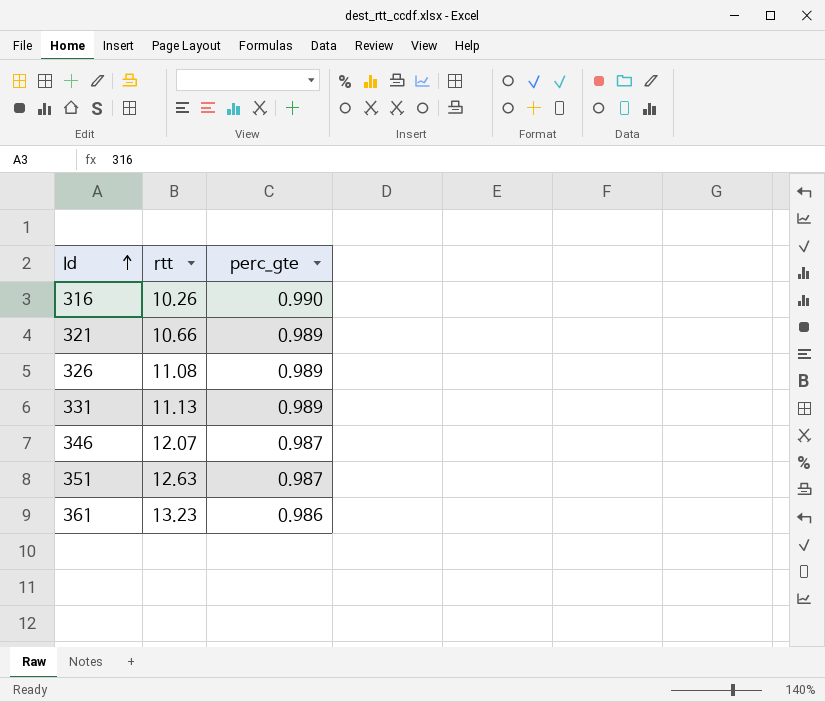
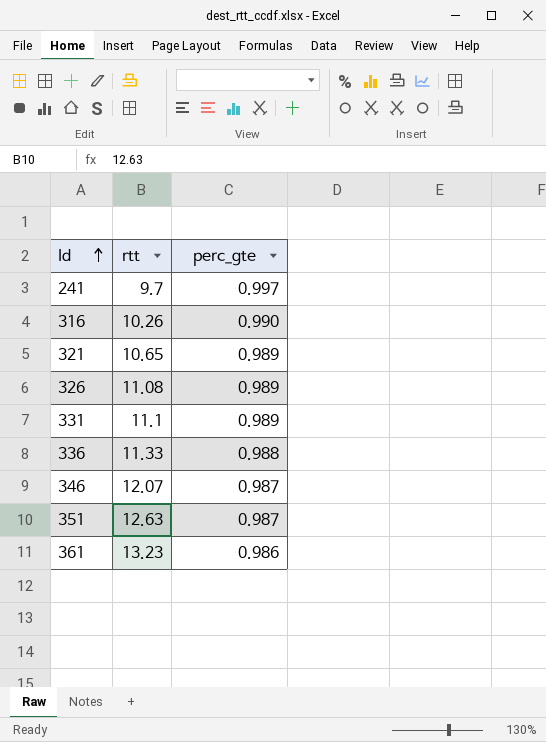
row 241: none -> 9.7 | 0.997
321 | rtt: 10.66 -> 10.65
331 | rtt: 11.13 -> 11.1
row 336: none -> 11.33 | 0.988

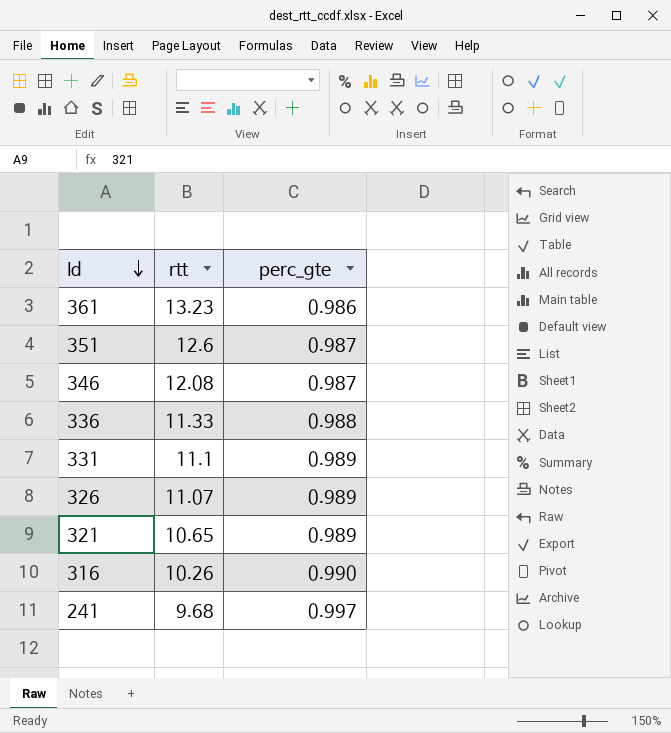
row order: Id ascending -> Id descending
351 | rtt: 12.63 -> 12.6
346 | rtt: 12.07 -> 12.08
326 | rtt: 11.08 -> 11.07
241 | rtt: 9.7 -> 9.68

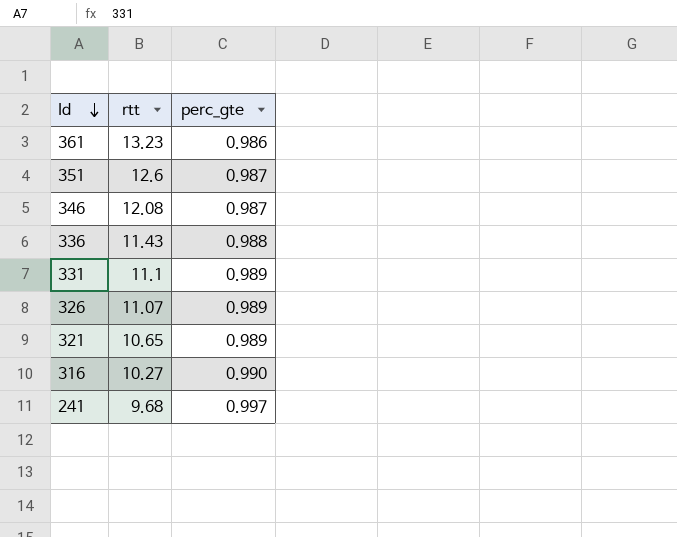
336 | rtt: 11.33 -> 11.43
316 | rtt: 10.26 -> 10.27

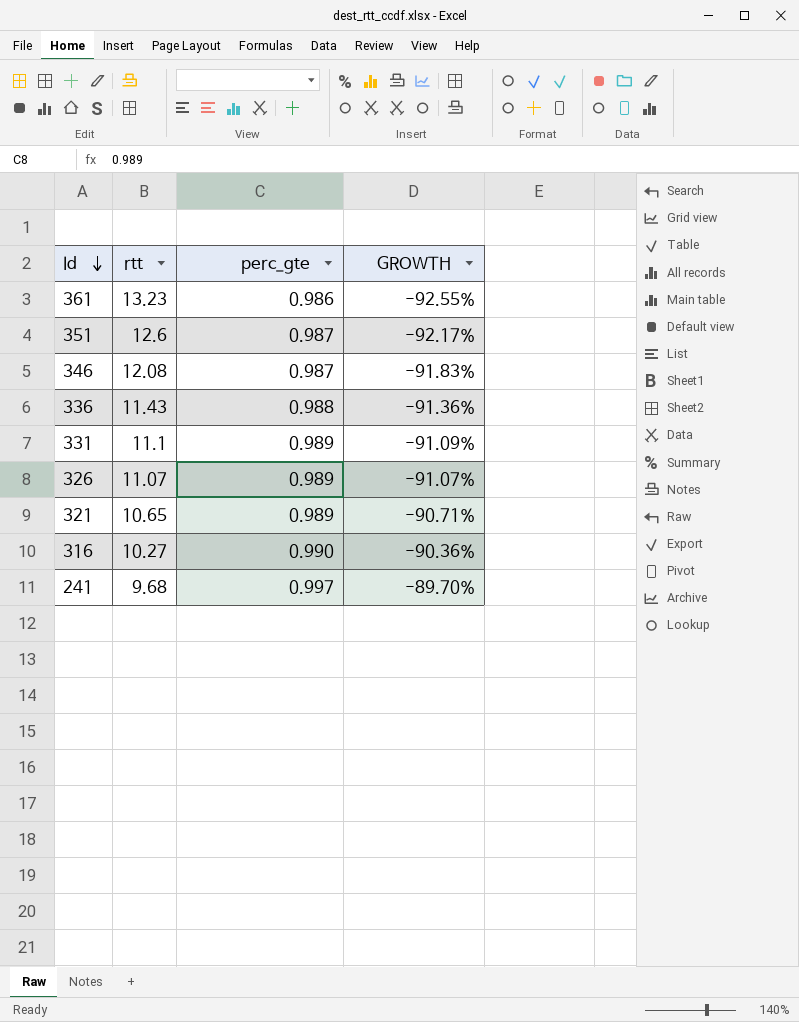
column GROWTH | formula: none -> ([perc_gte] - [rtt]) / [rtt]

